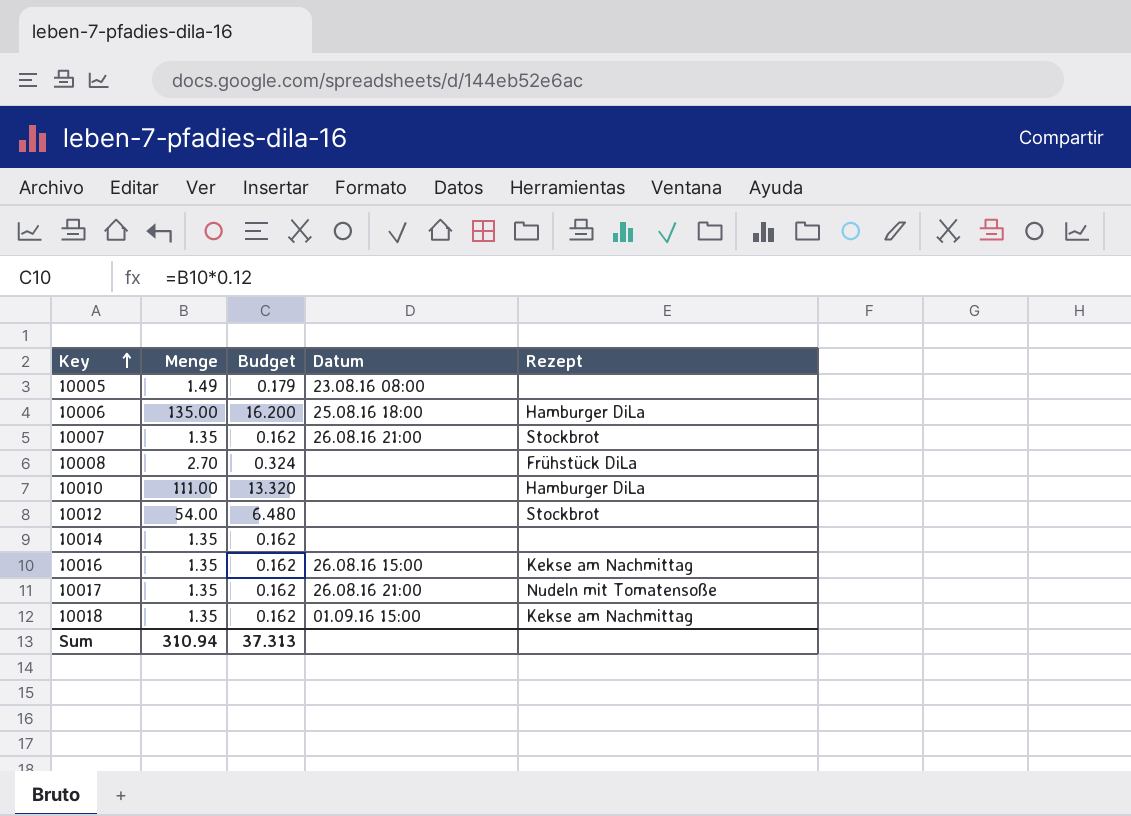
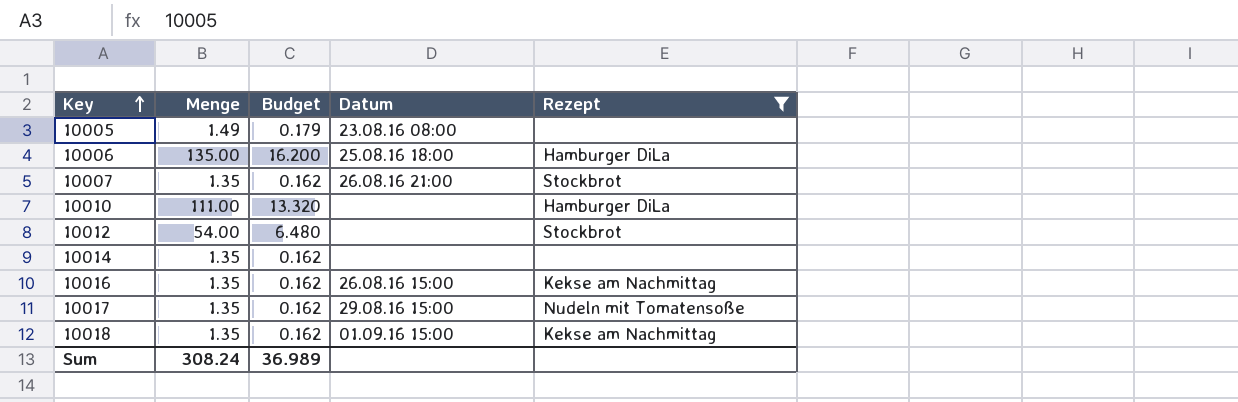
filter: none -> Rezept != Frühstück DiLa
10017 | Datum: 26.08.16 21:00 -> 29.08.16 15:00
Sum | Menge: 310.94 -> 308.24
Sum | Budget: 37.313 -> 36.989

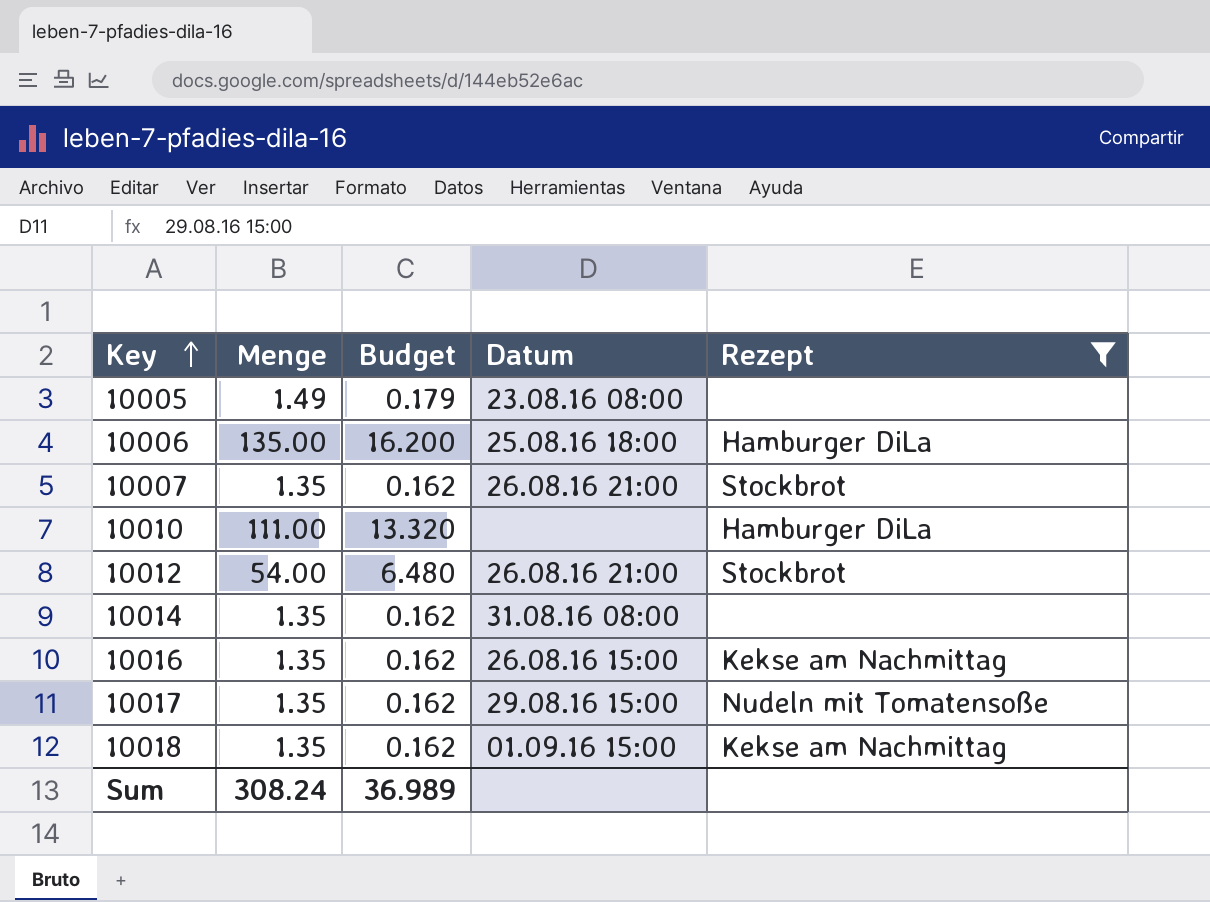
10012 | Datum: none -> 26.08.16 21:00
10014 | Datum: none -> 31.08.16 08:00

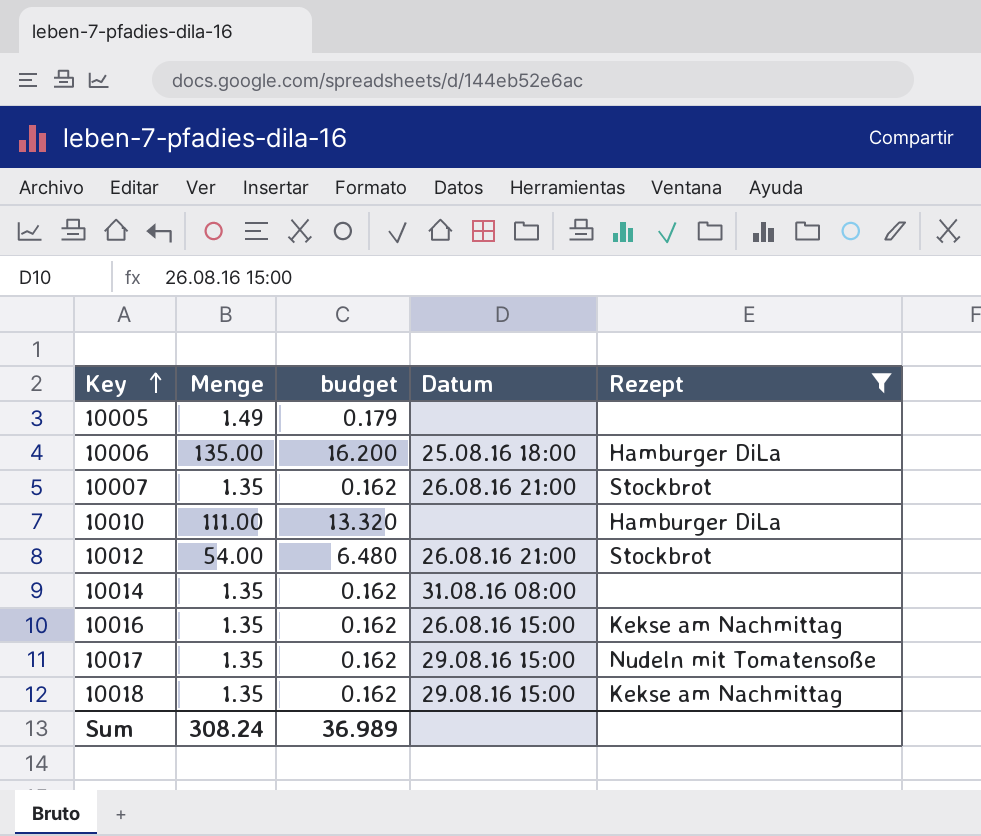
column name: Budget -> budget
10005 | Datum: 23.08.16 08:00 -> none
10018 | Datum: 01.09.16 15:00 -> 29.08.16 15:00

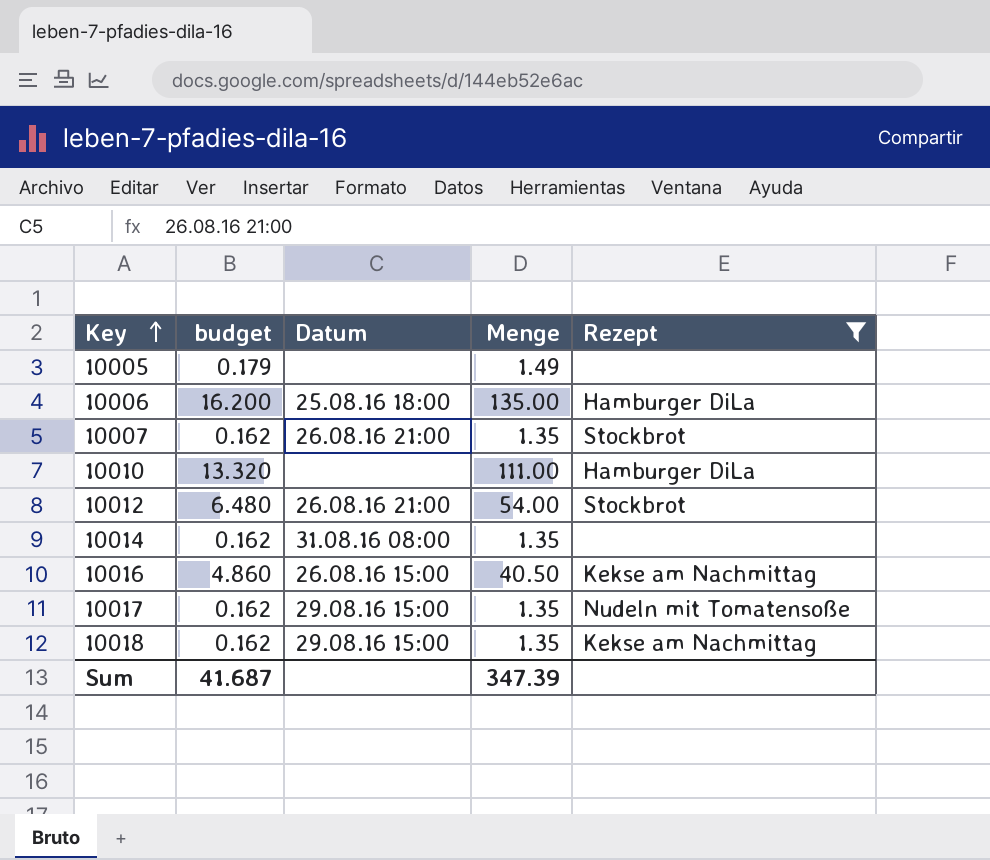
column Menge | position: 2 -> 4
10016 | budget: 0.162 -> 4.860
10016 | Menge: 1.35 -> 40.50
Sum | budget: 36.989 -> 41.687
Sum | Menge: 308.24 -> 347.39

